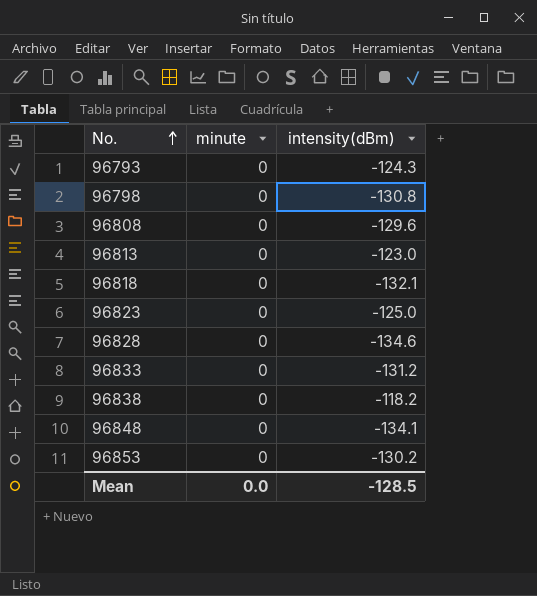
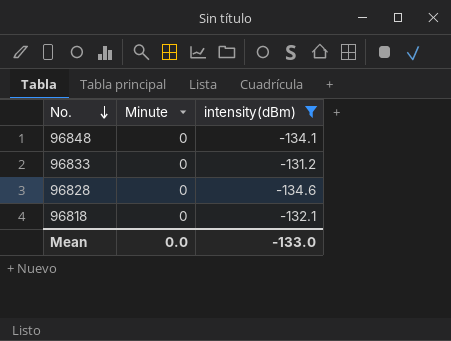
filter: none -> intensity(dBm) <= -131.2
row order: No. ascending -> No. descending
column name: minute -> Minute
Mean | intensity(dBm): -128.5 -> -133.0

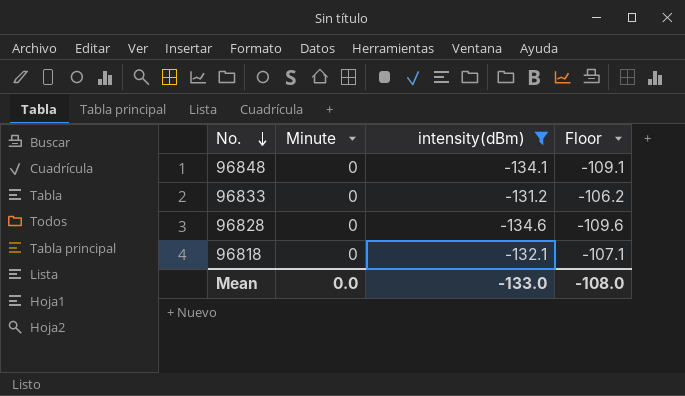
column Floor | formula: none -> [intensity(dBm)] + 25

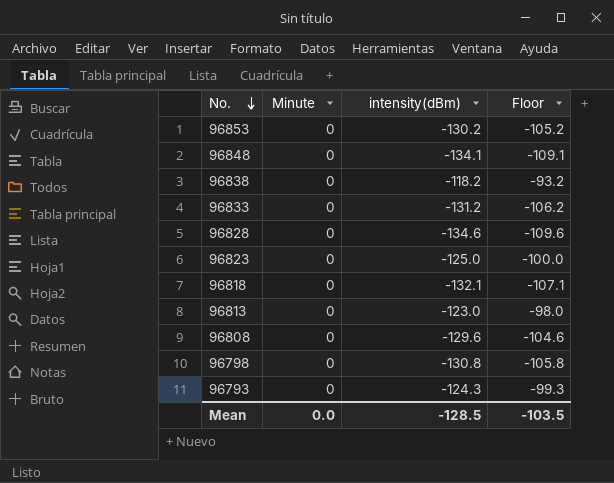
filter: intensity(dBm) <= -131.2 -> none
Mean | intensity(dBm): -133.0 -> -128.5
Mean | Floor: -108.0 -> -103.5

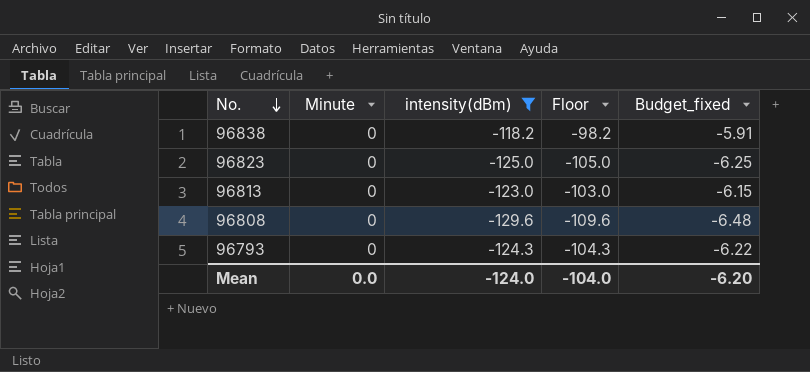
filter: none -> intensity(dBm) >= -129.6
column Floor | formula: [intensity(dBm)] + 25 -> [intensity(dBm)] + 20
column Budget_fixed | formula: none -> [intensity(dBm)] * 0.05
Mean | intensity(dBm): -128.5 -> -124.0
Mean | Floor: -103.5 -> -104.0

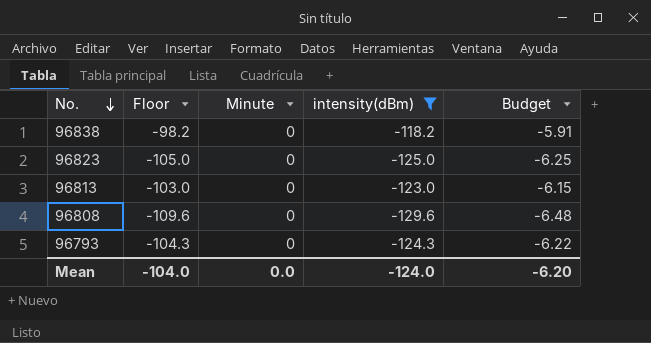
column Floor | position: 4 -> 2
column name: Budget_fixed -> Budget

